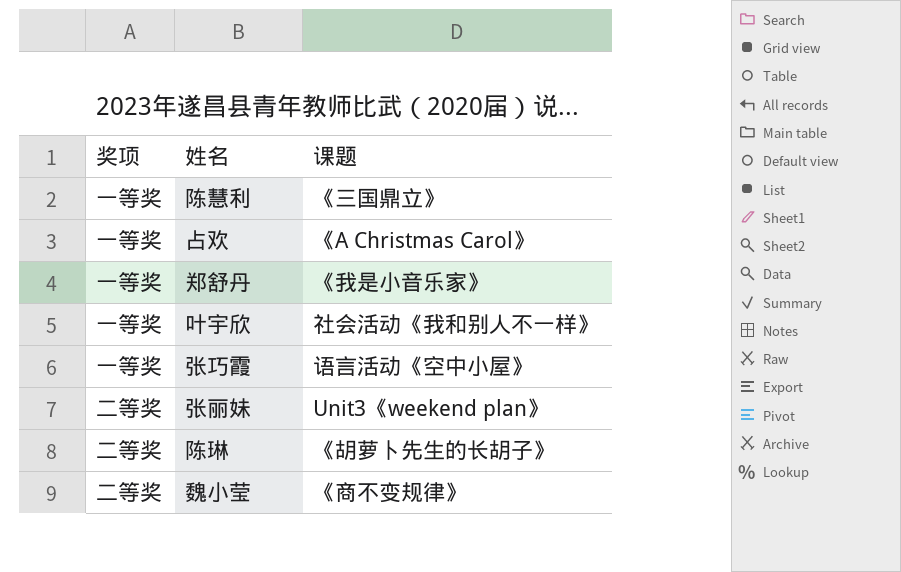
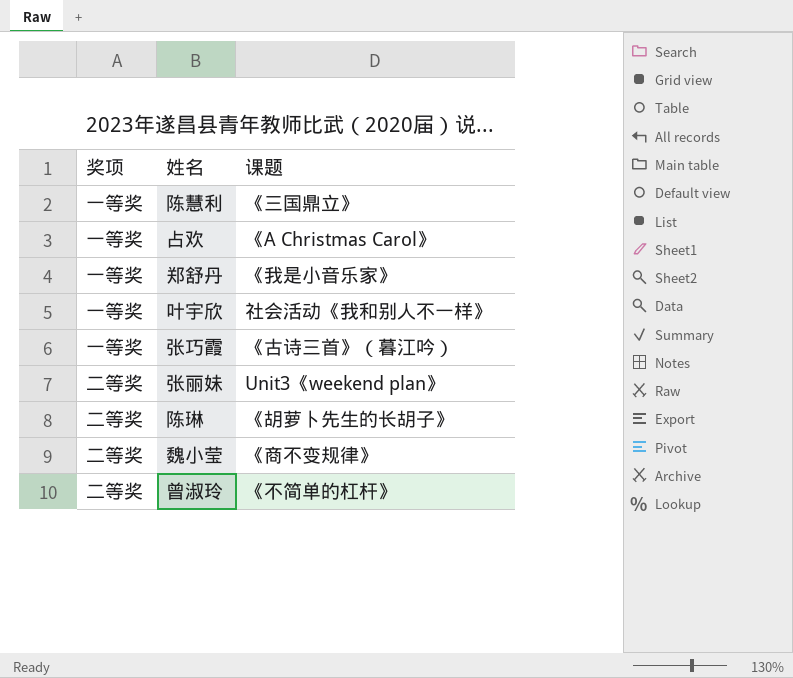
张巧霞 | 课题: 语言活动《空中小屋》 -> 《古诗三首》（暮江吟）
row 曾淑玲: none -> 二等奖 | 《不简单的杠杆》

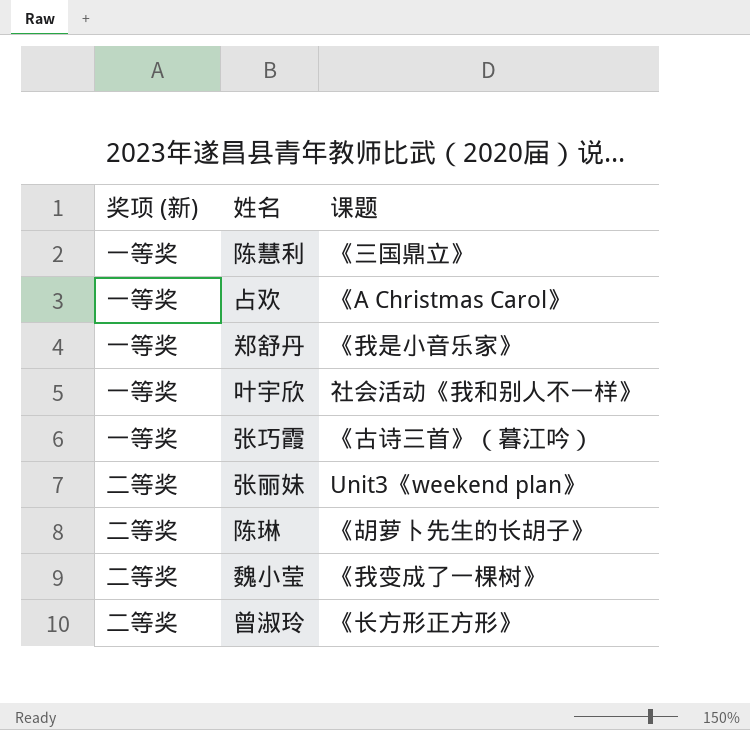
column name: 奖项 -> 奖项 (新)
魏小莹 | 课题: 《商不变规律》 -> 《我变成了一棵树》
曾淑玲 | 课题: 《不简单的杠杆》 -> 《长方形正方形》

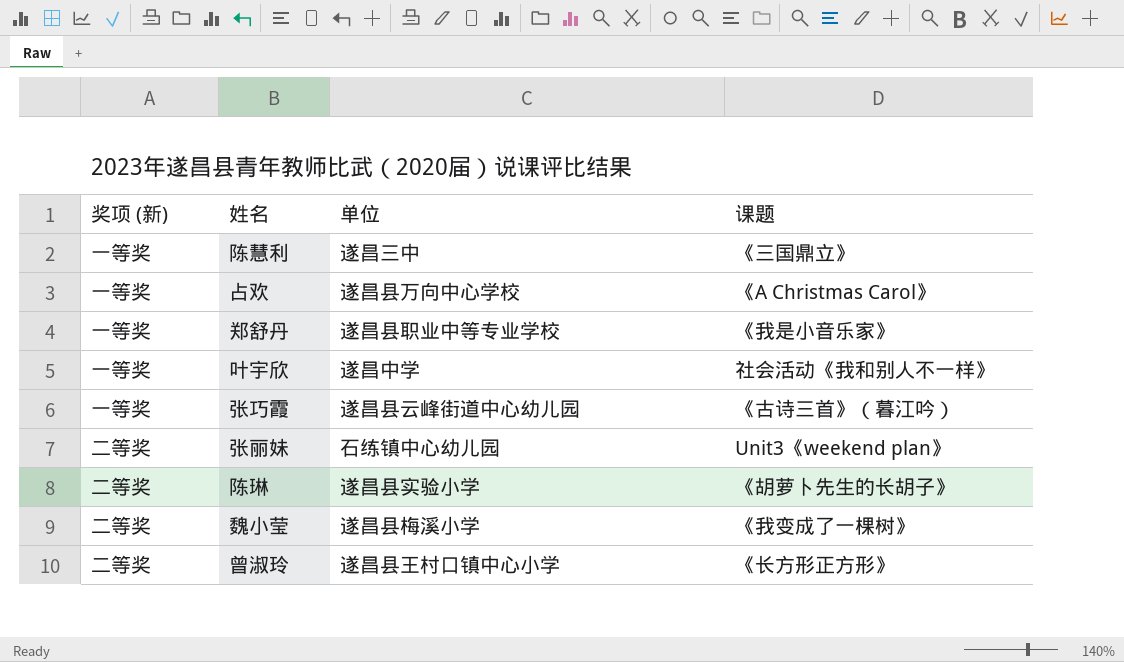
column 单位 | position: none -> 3

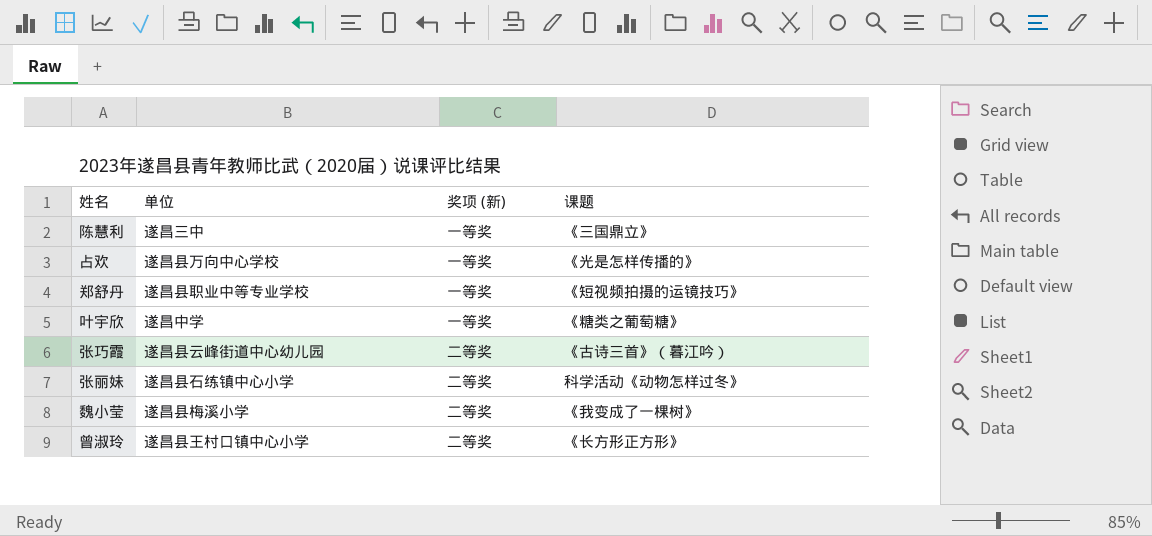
column 奖项 (新) | position: 1 -> 3
row 陈琳: 二等奖 | 遂昌县实验小学 | 《胡萝卜先生的长胡子》 -> none
占欢 | 课题: 《A Christmas Carol》 -> 《光是怎样传播的》
郑舒丹 | 课题: 《我是小音乐家》 -> 《短视频拍摄的运镜技巧》
叶宇欣 | 课题: 社会活动《我和别人不一样》 -> 《糖类之葡萄糖》
张巧霞 | 奖项 (新): 一等奖 -> 二等奖
张丽妹 | 单位: 石练镇中心幼儿园 -> 遂昌县石练镇中心小学
张丽妹 | 课题: Unit3《weekend plan》 -> 科学活动《动物怎样过冬》

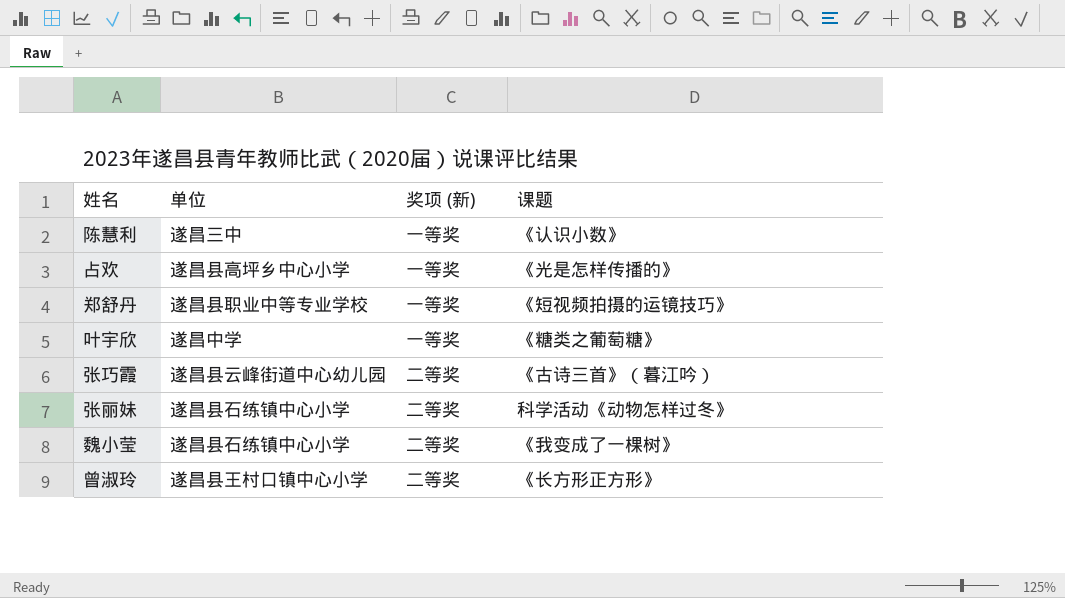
陈慧利 | 课题: 《三国鼎立》 -> 《认识小数》
占欢 | 单位: 遂昌县万向中心学校 -> 遂昌县高坪乡中心小学
魏小莹 | 单位: 遂昌县梅溪小学 -> 遂昌县石练镇中心小学

